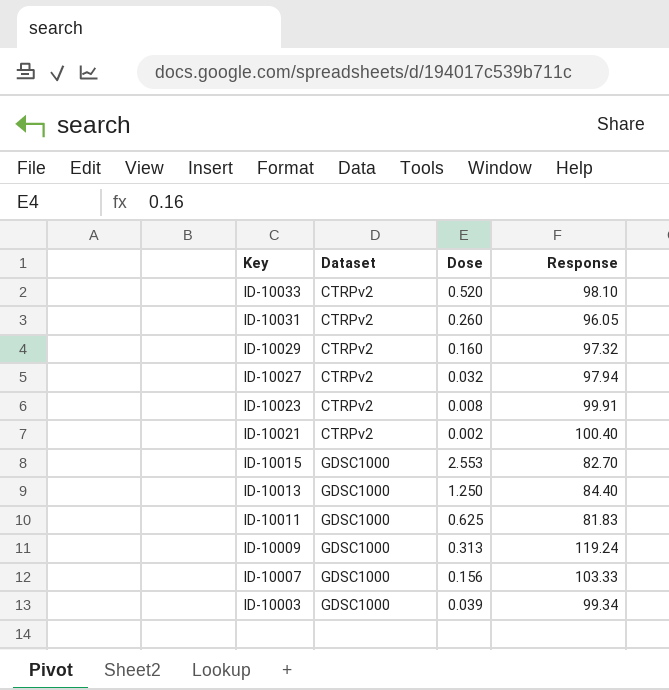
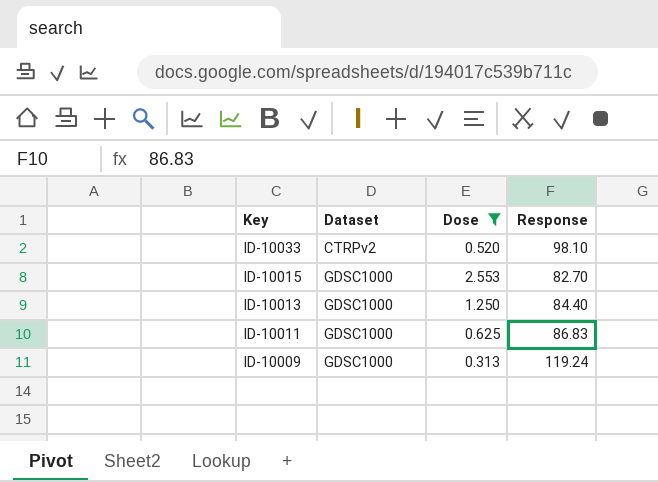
filter: none -> Dose >= 0.313
ID-10011 | Response: 81.83 -> 86.83

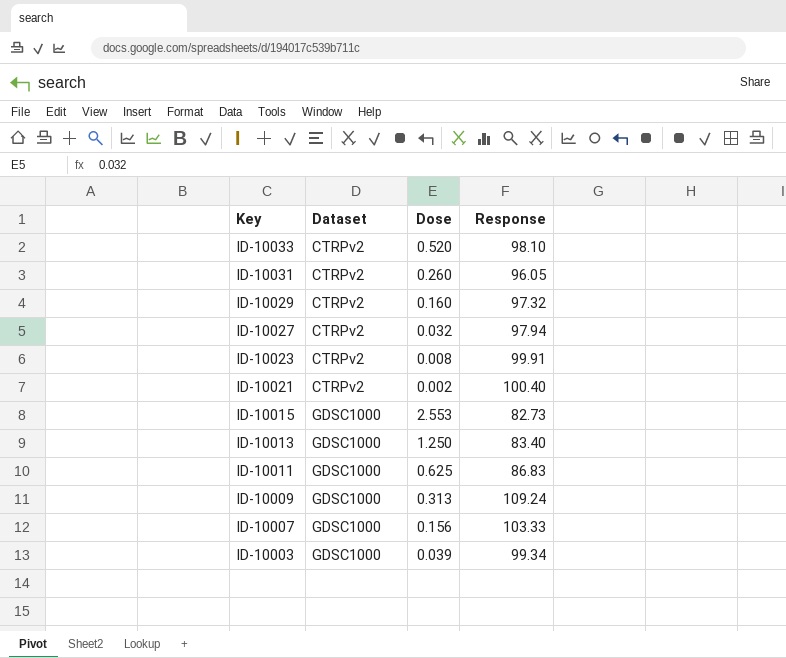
filter: Dose >= 0.313 -> none
ID-10015 | Response: 82.70 -> 82.73
ID-10013 | Response: 84.40 -> 83.40
ID-10009 | Response: 119.24 -> 109.24

